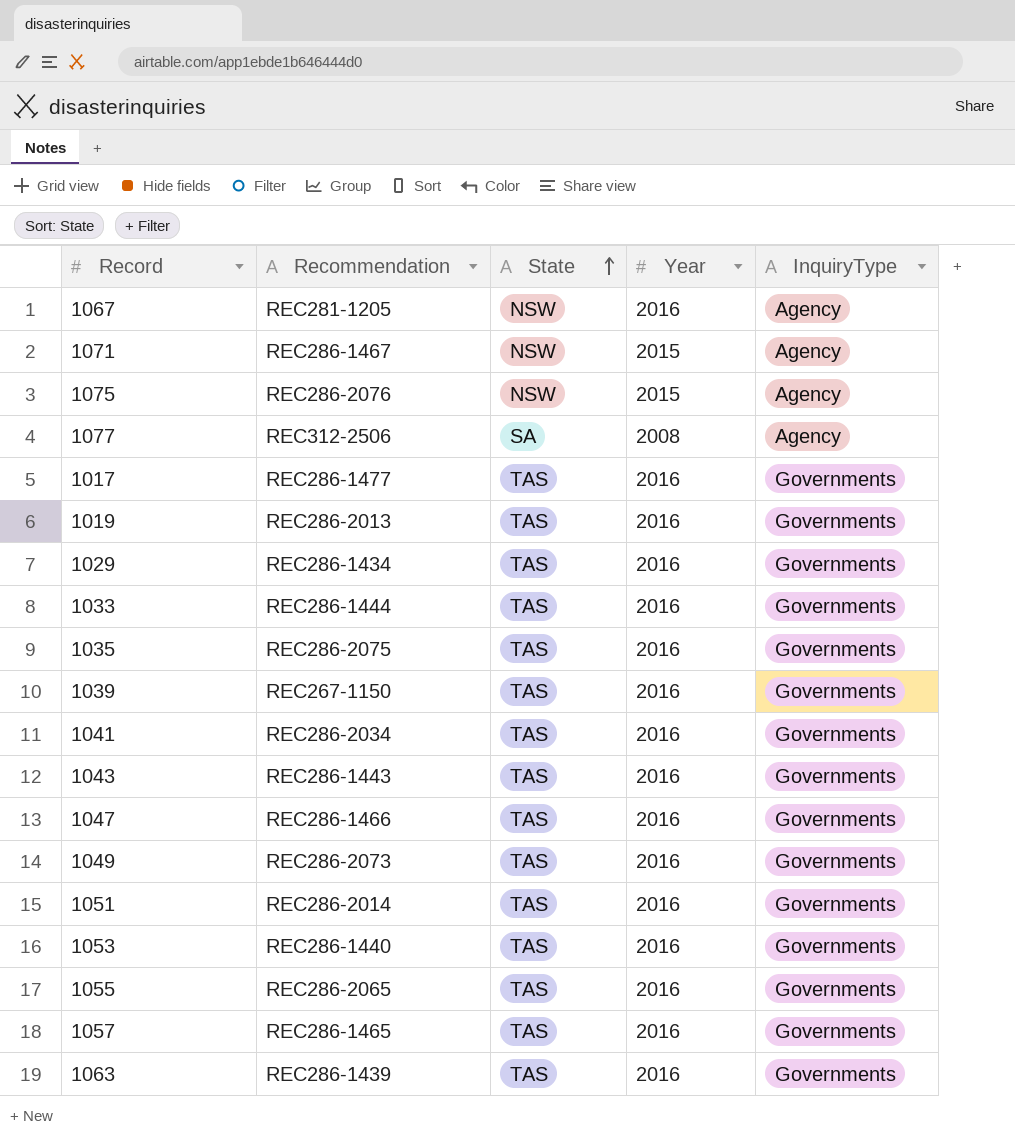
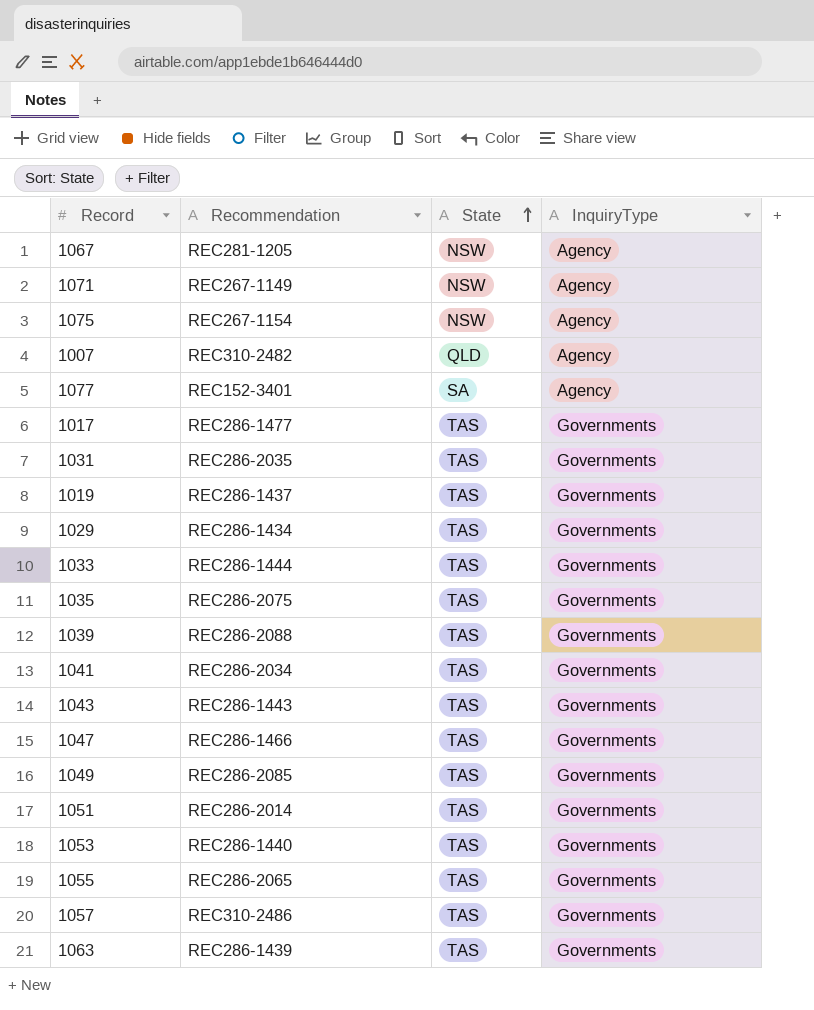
column Year | position: 4 -> none
1071 | Recommendation: REC286-1467 -> REC267-1149
1075 | Recommendation: REC286-2076 -> REC267-1154
row 1007: none -> REC310-2482 | QLD | Agency
1077 | Recommendation: REC312-2506 -> REC152-3401
row 1031: none -> REC286-2035 | TAS | Governments
1019 | Recommendation: REC286-2013 -> REC286-1437
1039 | Recommendation: REC267-1150 -> REC286-2088
1049 | Recommendation: REC286-2073 -> REC286-2085
1057 | Recommendation: REC286-1465 -> REC310-2486

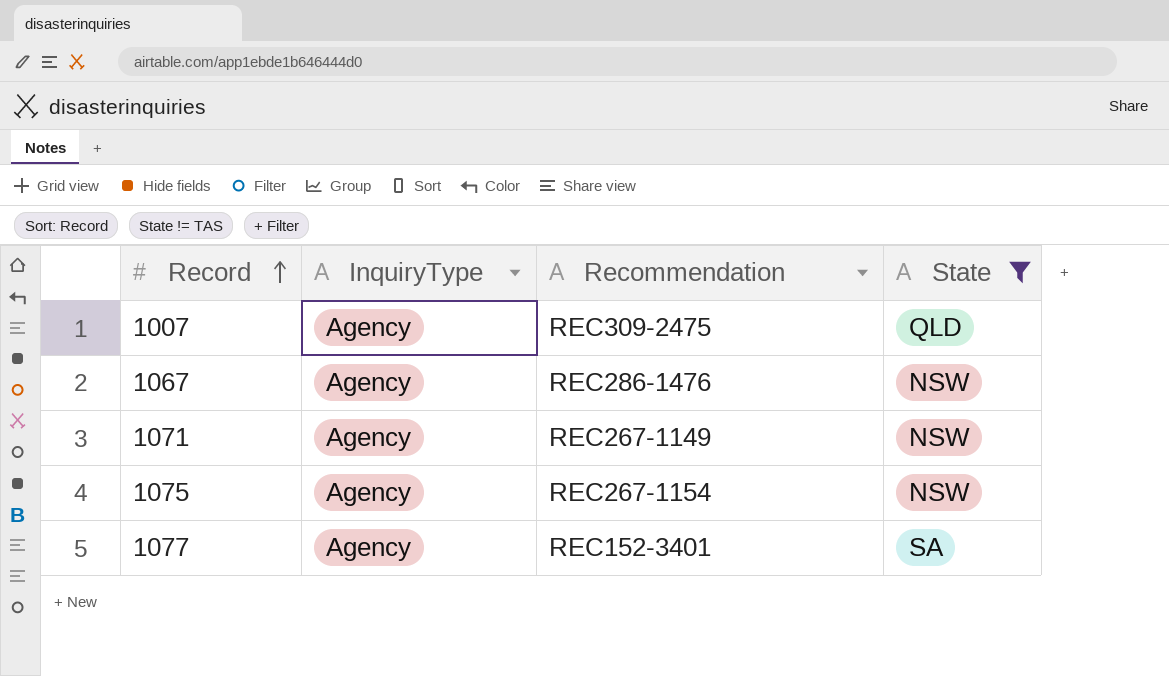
filter: none -> State != TAS
row order: State ascending -> Record ascending
column InquiryType | position: 4 -> 2
1007 | Recommendation: REC310-2482 -> REC309-2475
1067 | Recommendation: REC281-1205 -> REC286-1476

